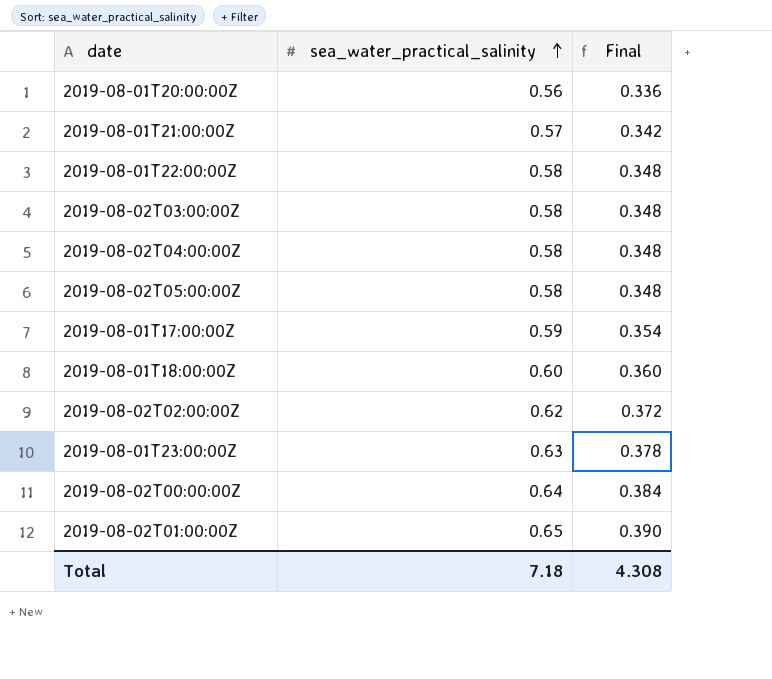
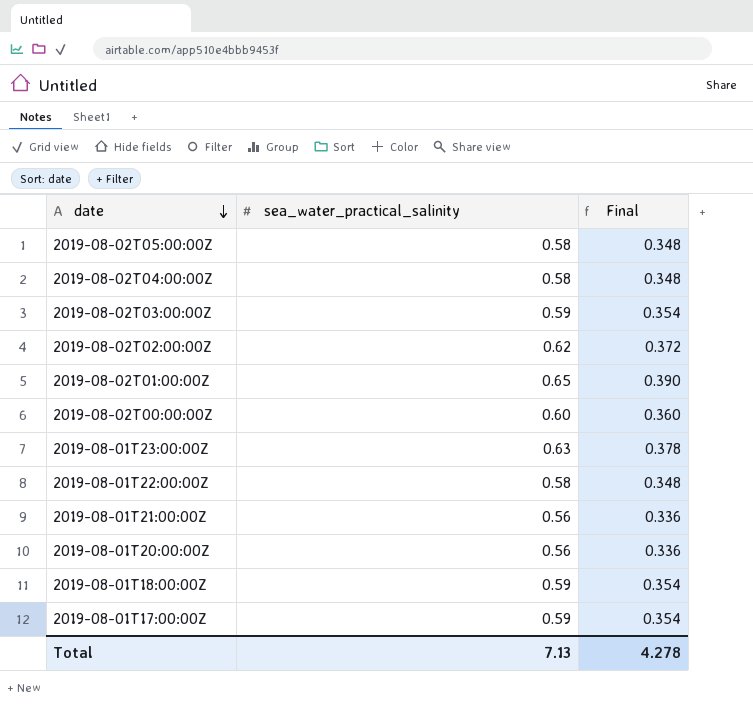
row order: sea_water_practical_salinity ascending -> date descending
2019-08-02T03:00:00Z | sea_water_practical_salinity: 0.58 -> 0.59
2019-08-02T03:00:00Z | Final: 0.348 -> 0.354
2019-08-02T00:00:00Z | sea_water_practical_salinity: 0.64 -> 0.60
2019-08-02T00:00:00Z | Final: 0.384 -> 0.360
2019-08-01T21:00:00Z | sea_water_practical_salinity: 0.57 -> 0.56
2019-08-01T21:00:00Z | Final: 0.342 -> 0.336
2019-08-01T18:00:00Z | sea_water_practical_salinity: 0.60 -> 0.59
2019-08-01T18:00:00Z | Final: 0.360 -> 0.354
Total | sea_water_practical_salinity: 7.18 -> 7.13
Total | Final: 4.308 -> 4.278

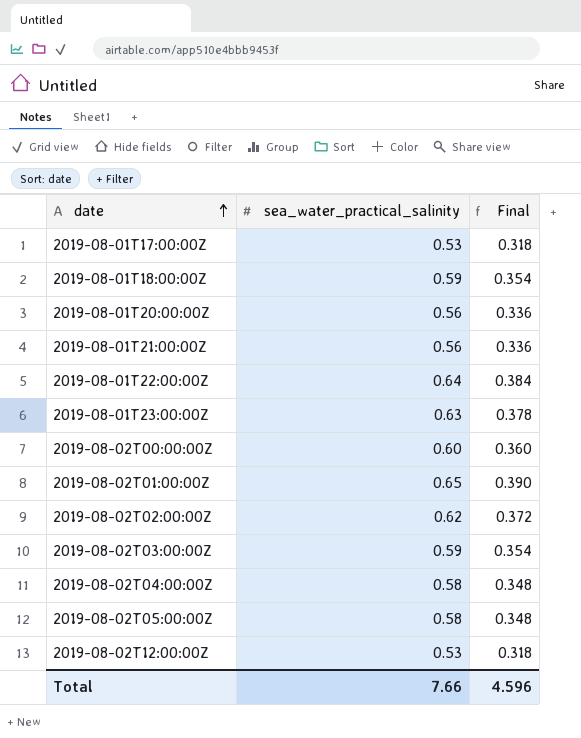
row order: date descending -> date ascending
2019-08-01T17:00:00Z | sea_water_practical_salinity: 0.59 -> 0.53
2019-08-01T17:00:00Z | Final: 0.354 -> 0.318
2019-08-01T22:00:00Z | sea_water_practical_salinity: 0.58 -> 0.64
2019-08-01T22:00:00Z | Final: 0.348 -> 0.384
row 2019-08-02T12:00:00Z: none -> 0.53 | 0.318
Total | sea_water_practical_salinity: 7.13 -> 7.66
Total | Final: 4.278 -> 4.596

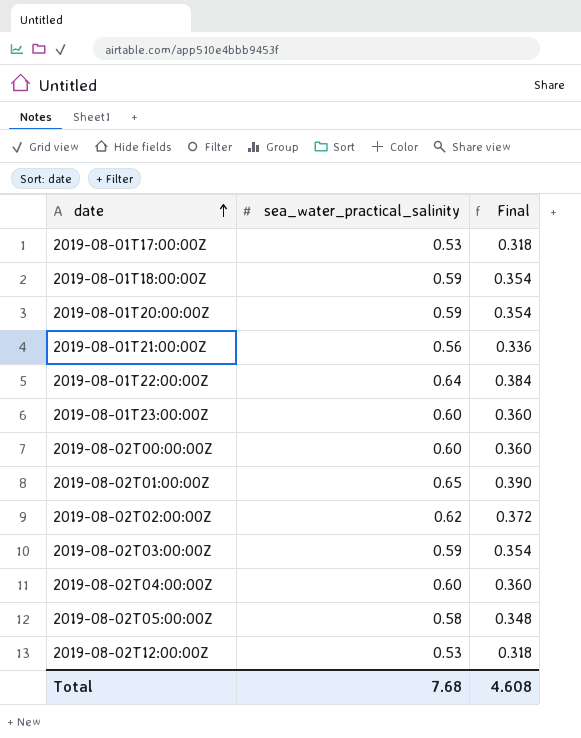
2019-08-01T20:00:00Z | sea_water_practical_salinity: 0.56 -> 0.59
2019-08-01T20:00:00Z | Final: 0.336 -> 0.354
2019-08-01T23:00:00Z | sea_water_practical_salinity: 0.63 -> 0.60
2019-08-01T23:00:00Z | Final: 0.378 -> 0.360
2019-08-02T04:00:00Z | sea_water_practical_salinity: 0.58 -> 0.60
2019-08-02T04:00:00Z | Final: 0.348 -> 0.360
Total | sea_water_practical_salinity: 7.66 -> 7.68
Total | Final: 4.596 -> 4.608

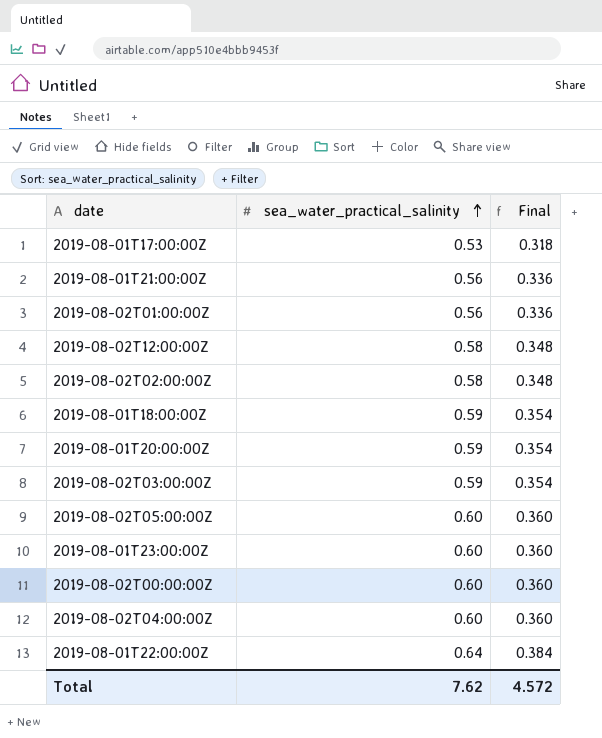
row order: date ascending -> sea_water_practical_salinity ascending
2019-08-02T01:00:00Z | sea_water_practical_salinity: 0.65 -> 0.56
2019-08-02T01:00:00Z | Final: 0.390 -> 0.336
2019-08-02T12:00:00Z | sea_water_practical_salinity: 0.53 -> 0.58
2019-08-02T12:00:00Z | Final: 0.318 -> 0.348
2019-08-02T02:00:00Z | sea_water_practical_salinity: 0.62 -> 0.58
2019-08-02T02:00:00Z | Final: 0.372 -> 0.348
2019-08-02T05:00:00Z | sea_water_practical_salinity: 0.58 -> 0.60
2019-08-02T05:00:00Z | Final: 0.348 -> 0.360
Total | sea_water_practical_salinity: 7.68 -> 7.62
Total | Final: 4.608 -> 4.572

